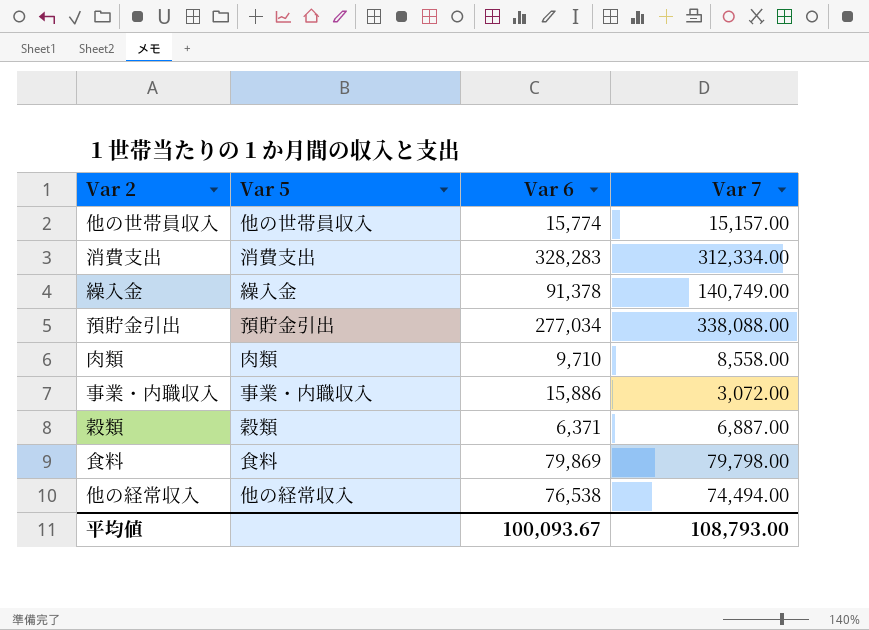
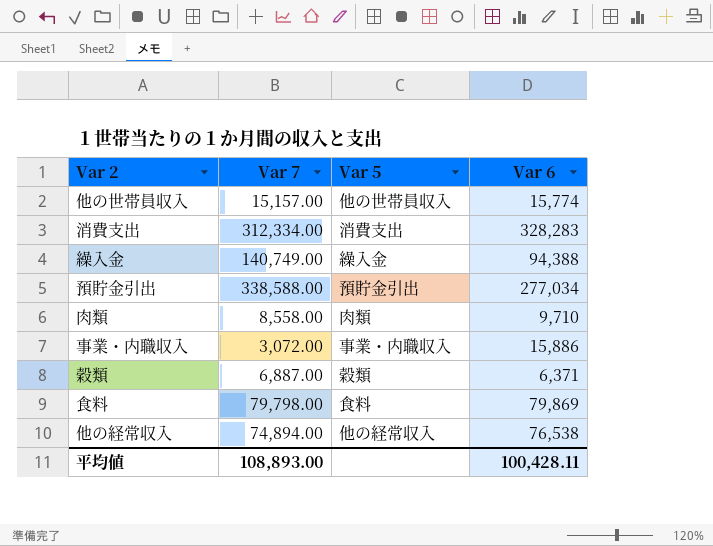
column Var 7 | position: 4 -> 2
繰入金 | Var 6: 91,378 -> 94,388
預貯金引出 | Var 7: 338,088.00 -> 338,588.00
他の経常収入 | Var 7: 74,494.00 -> 74,894.00
平均値 | Var 7: 108,793.00 -> 108,893.00
平均値 | Var 6: 100,093.67 -> 100,428.11

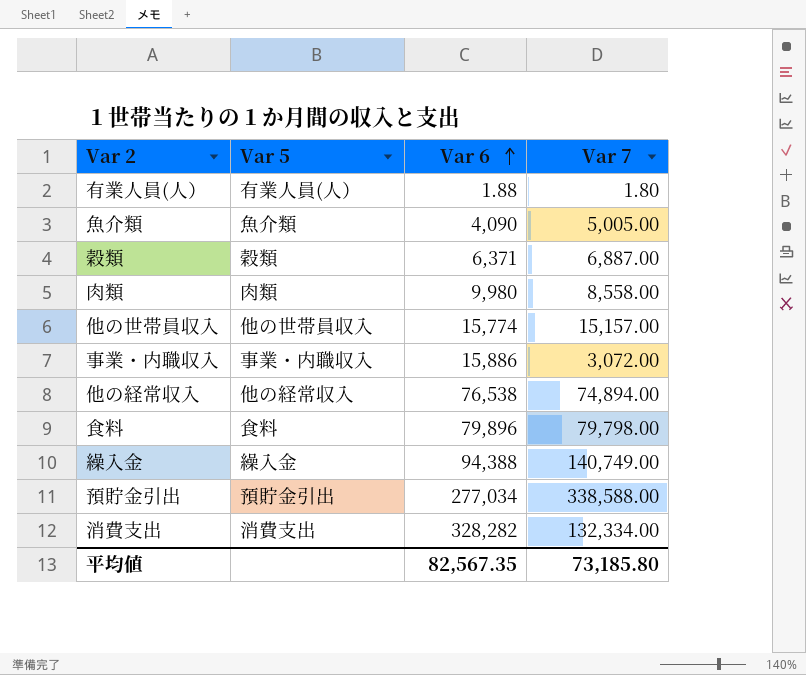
row order: none -> Var 6 ascending
column Var 7 | position: 2 -> 4
row 有業人員(人）: none -> 有業人員(人） | 1.88 | 1.80
row 魚介類: none -> 魚介類 | 4,090 | 5,005.00
肉類 | Var 6: 9,710 -> 9,980
食料 | Var 6: 79,869 -> 79,896
消費支出 | Var 6: 328,283 -> 328,282
消費支出 | Var 7: 312,334.00 -> 132,334.00
平均値 | Var 6: 100,428.11 -> 82,567.35
平均値 | Var 7: 108,893.00 -> 73,185.80

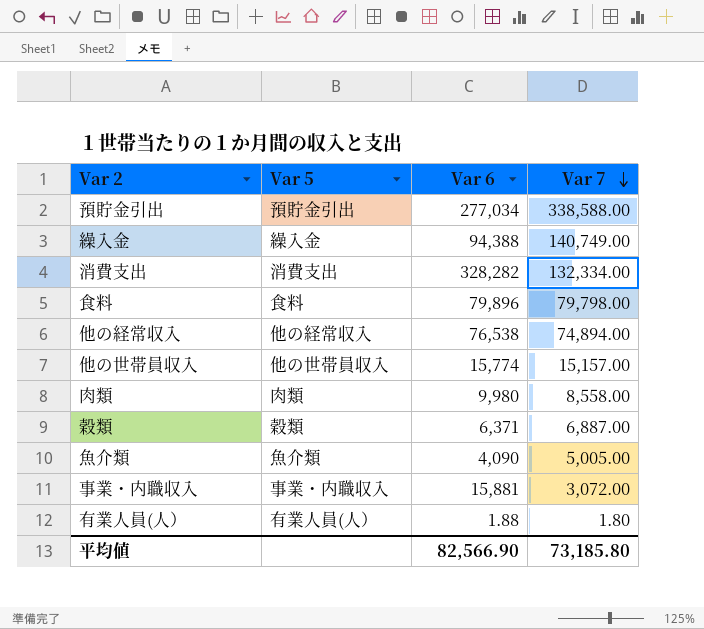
row order: Var 6 ascending -> Var 7 descending
事業・内職収入 | Var 6: 15,886 -> 15,881
平均値 | Var 6: 82,567.35 -> 82,566.90

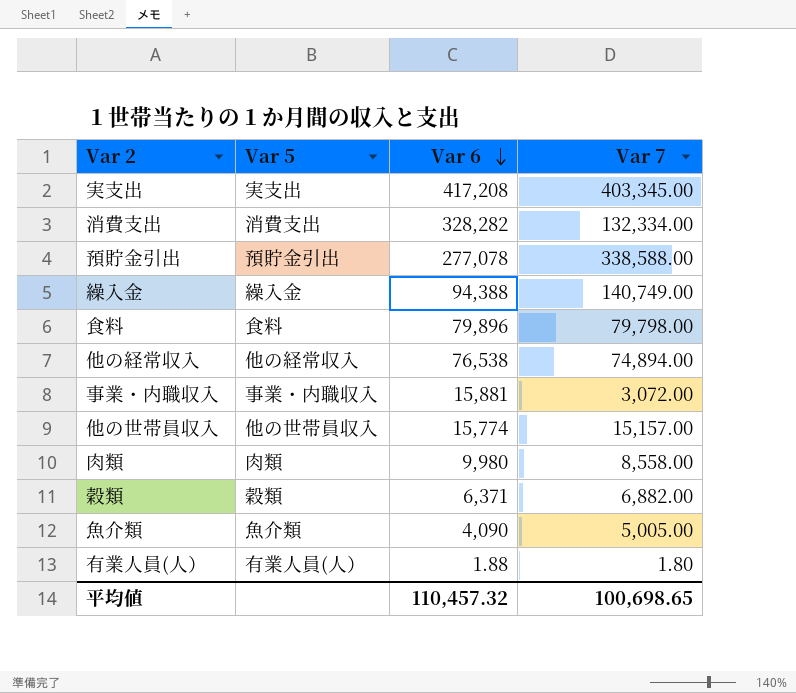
row order: Var 7 descending -> Var 6 descending
row 実支出: none -> 実支出 | 417,208 | 403,345.00
預貯金引出 | Var 6: 277,034 -> 277,078
穀類 | Var 7: 6,887.00 -> 6,882.00
平均値 | Var 6: 82,566.90 -> 110,457.32
平均値 | Var 7: 73,185.80 -> 100,698.65

